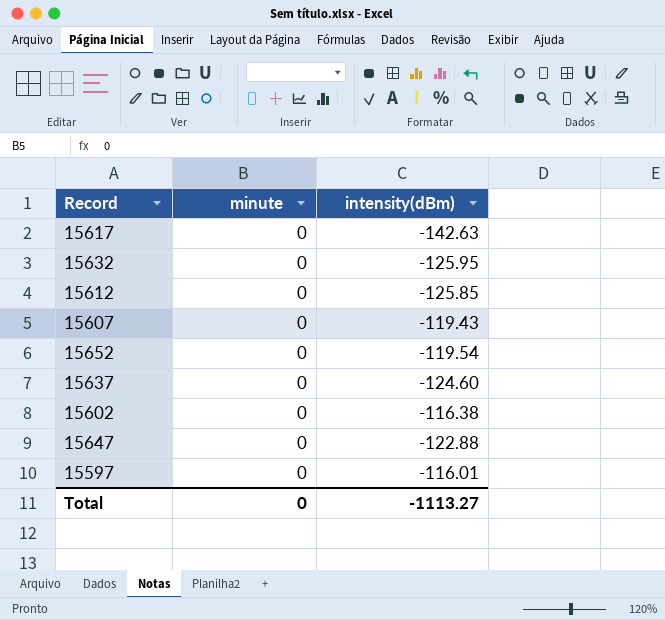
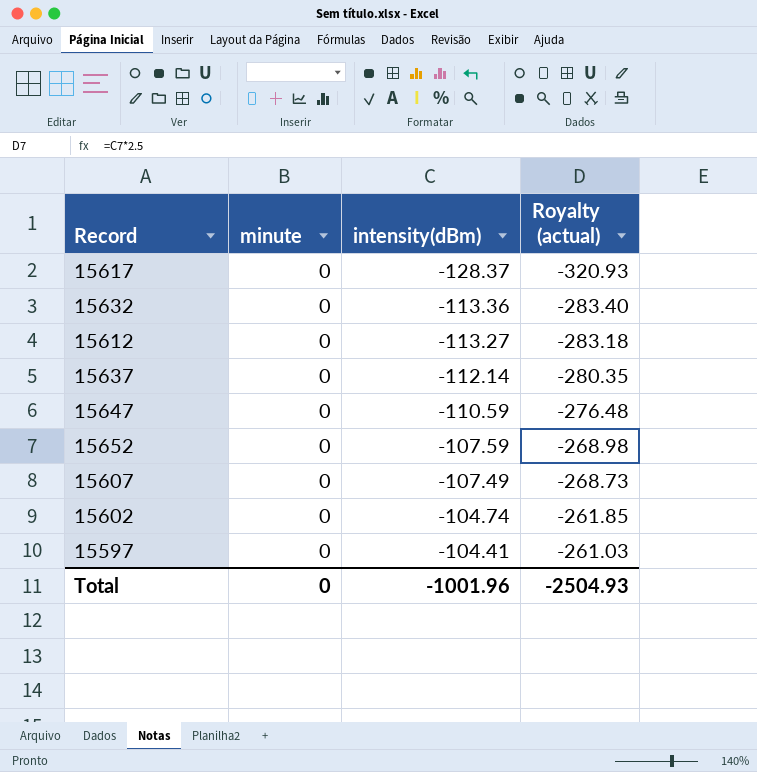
row order: none -> intensity(dBm) ascending
column Royalty (actual) | formula: none -> [intensity(dBm)] * 2.5
15617 | intensity(dBm): -142.63 -> -128.37
15632 | intensity(dBm): -125.95 -> -113.36
15612 | intensity(dBm): -125.85 -> -113.27
15637 | intensity(dBm): -124.60 -> -112.14
15647 | intensity(dBm): -122.88 -> -110.59
15652 | intensity(dBm): -119.54 -> -107.59
15607 | intensity(dBm): -119.43 -> -107.49
15602 | intensity(dBm): -116.38 -> -104.74
15597 | intensity(dBm): -116.01 -> -104.41
Total | intensity(dBm): -1113.27 -> -1001.96

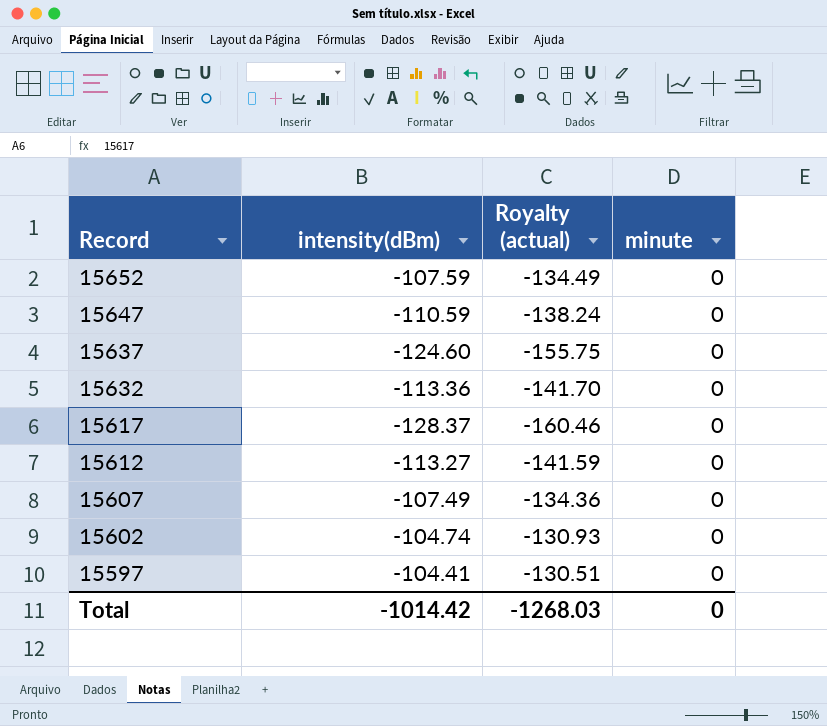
row order: intensity(dBm) ascending -> Record descending
column Royalty (actual) | formula: [intensity(dBm)] * 2.5 -> [intensity(dBm)] * 1.25
column minute | position: 2 -> 4
15637 | intensity(dBm): -112.14 -> -124.60
Total | intensity(dBm): -1001.96 -> -1014.42
Total | Royalty (actual): -2504.93 -> -1268.03

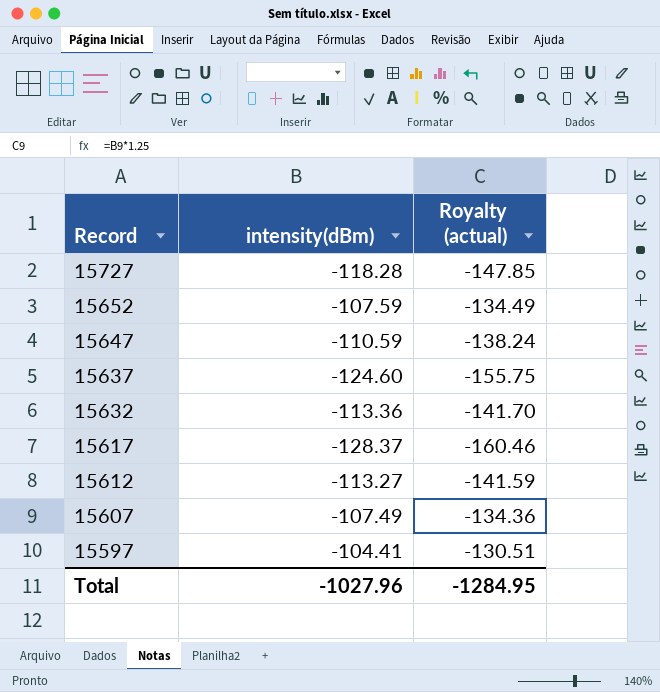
column minute | position: 4 -> none
row 15602: -104.74 | -130.93 | 0 -> none
row 15727: none -> -118.28 | -147.85
Total | intensity(dBm): -1014.42 -> -1027.96
Total | Royalty (actual): -1268.03 -> -1284.95

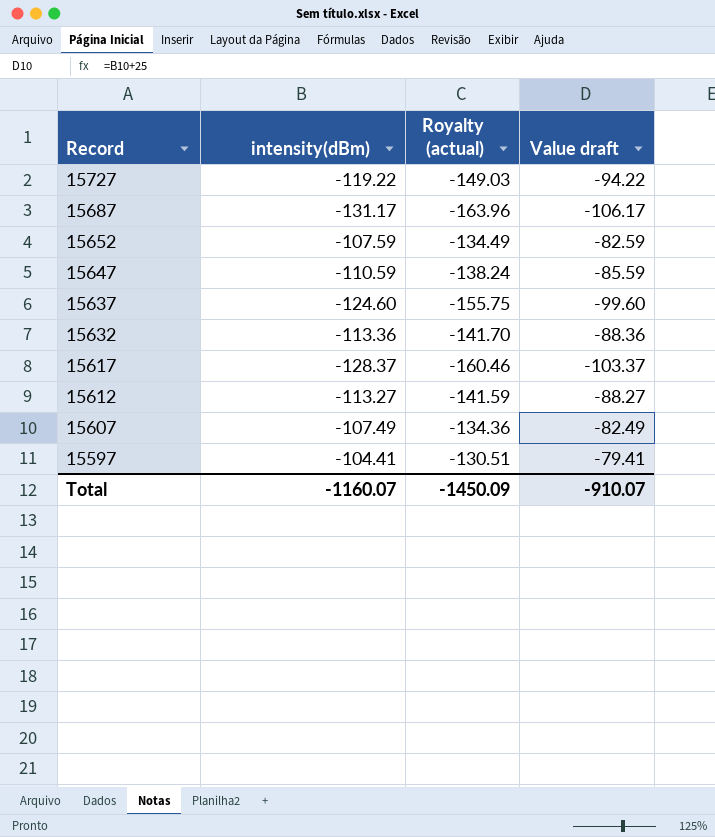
column Value draft | formula: none -> [intensity(dBm)] + 25
15727 | intensity(dBm): -118.28 -> -119.22
15727 | Royalty (actual): -147.85 -> -149.03
row 15687: none -> -131.17 | -163.96 | -106.17
Total | intensity(dBm): -1027.96 -> -1160.07
Total | Royalty (actual): -1284.95 -> -1450.09

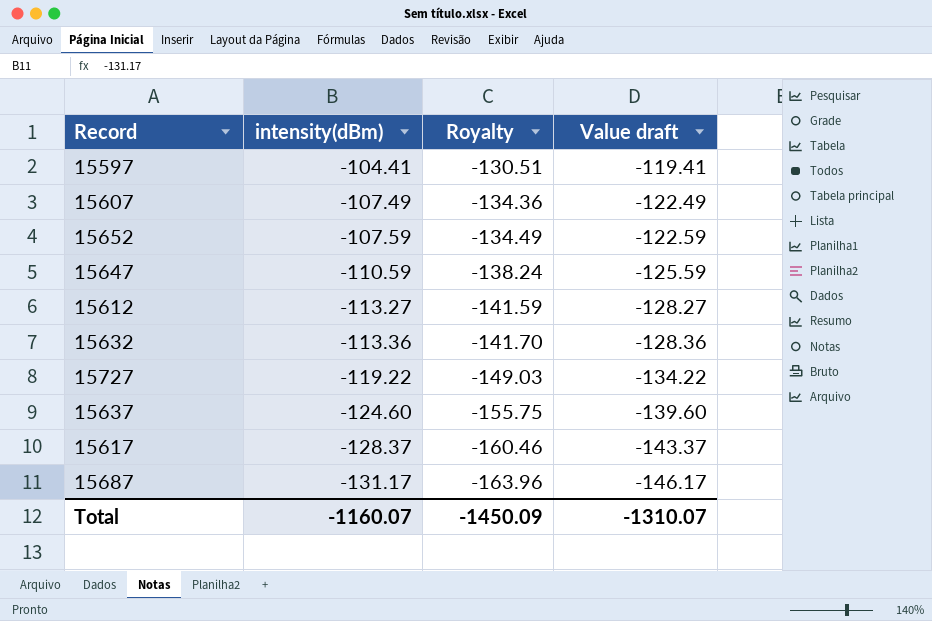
row order: Record descending -> intensity(dBm) descending
column name: Royalty (actual) -> Royalty
column Value draft | formula: [intensity(dBm)] + 25 -> [intensity(dBm)] - 15
Total | Value draft: -910.07 -> -1310.07

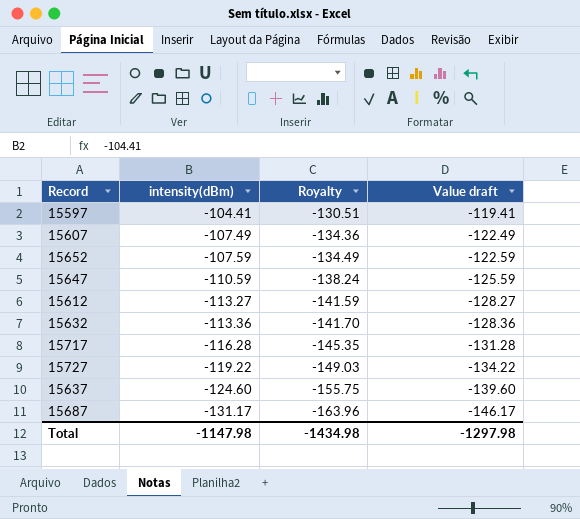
row 15617: -128.37 | -160.46 | -143.37 -> none
row 15717: none -> -116.28 | -145.35 | -131.28
Total | intensity(dBm): -1160.07 -> -1147.98
Total | Royalty: -1450.09 -> -1434.98
Total | Value draft: -1310.07 -> -1297.98

